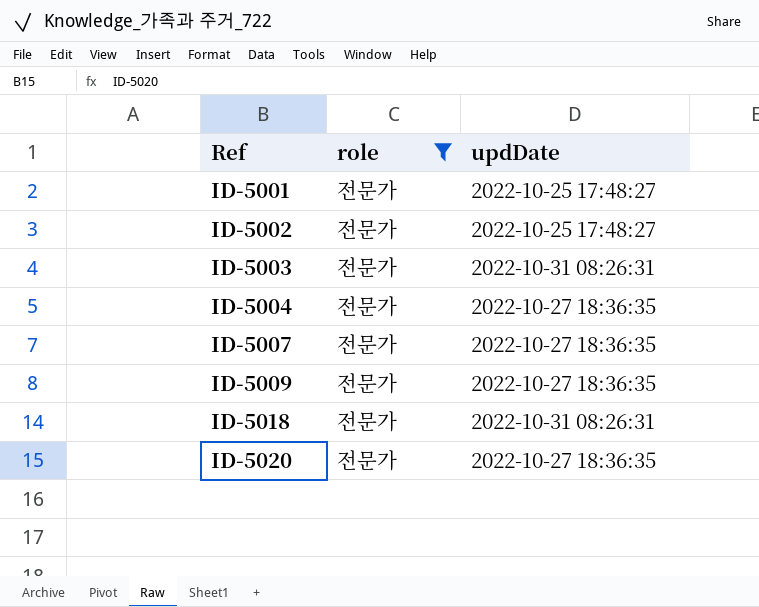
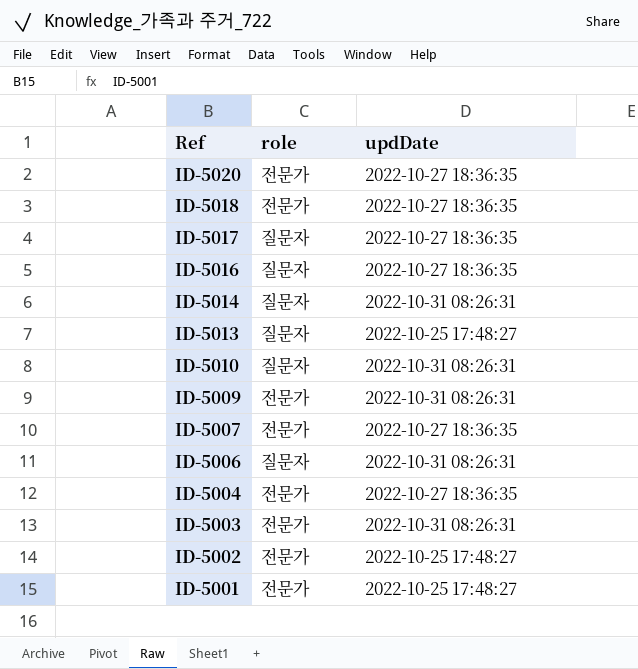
filter: role = 전문가 -> none
row order: Ref ascending -> Ref descending
ID-5018 | updDate: 2022-10-31 08:26:31 -> 2022-10-27 18:36:35
ID-5009 | updDate: 2022-10-27 18:36:35 -> 2022-10-31 08:26:31

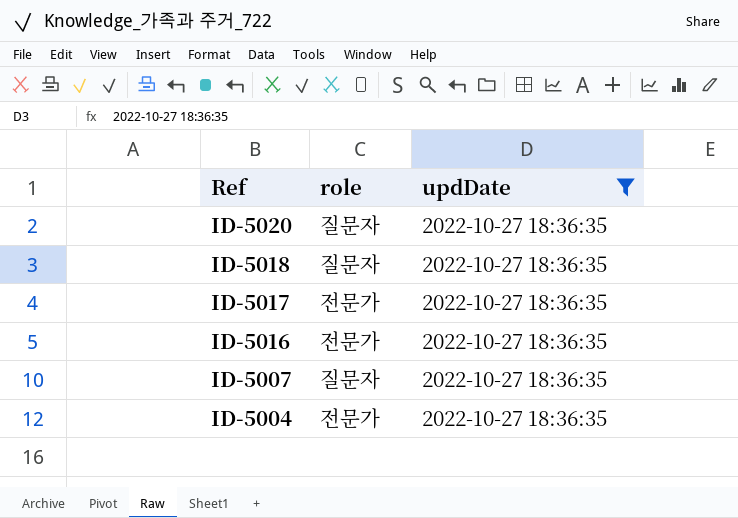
filter: none -> updDate = 2022-10-27 18:36:35
ID-5020 | role: 전문가 -> 질문자
ID-5018 | role: 전문가 -> 질문자
ID-5017 | role: 질문자 -> 전문가
ID-5016 | role: 질문자 -> 전문가
ID-5007 | role: 전문가 -> 질문자

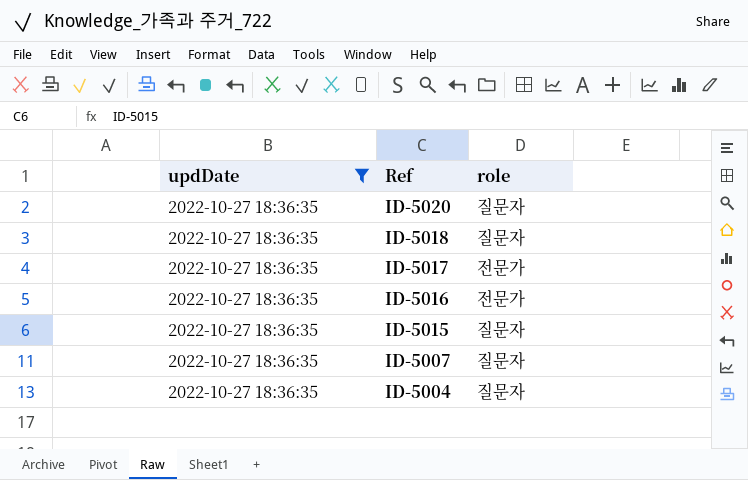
column updDate | position: 3 -> 1
row ID-5015: none -> 2022-10-27 18:36:35 | 질문자
ID-5004 | role: 전문가 -> 질문자

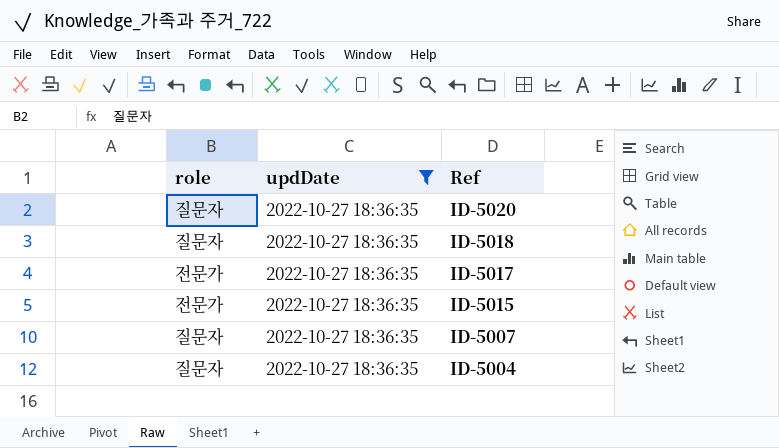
column role | position: 3 -> 1
row ID-5016: 2022-10-27 18:36:35 | 전문가 -> none
ID-5015 | role: 질문자 -> 전문가

